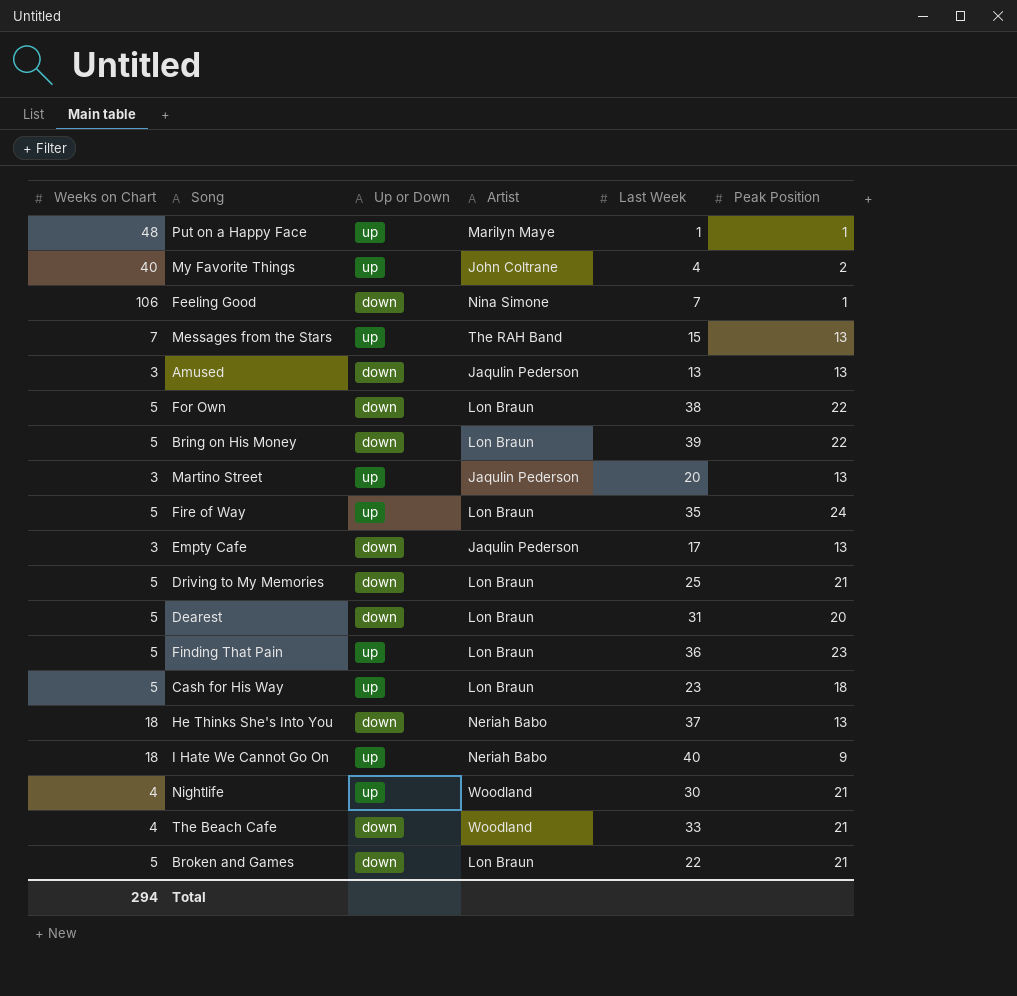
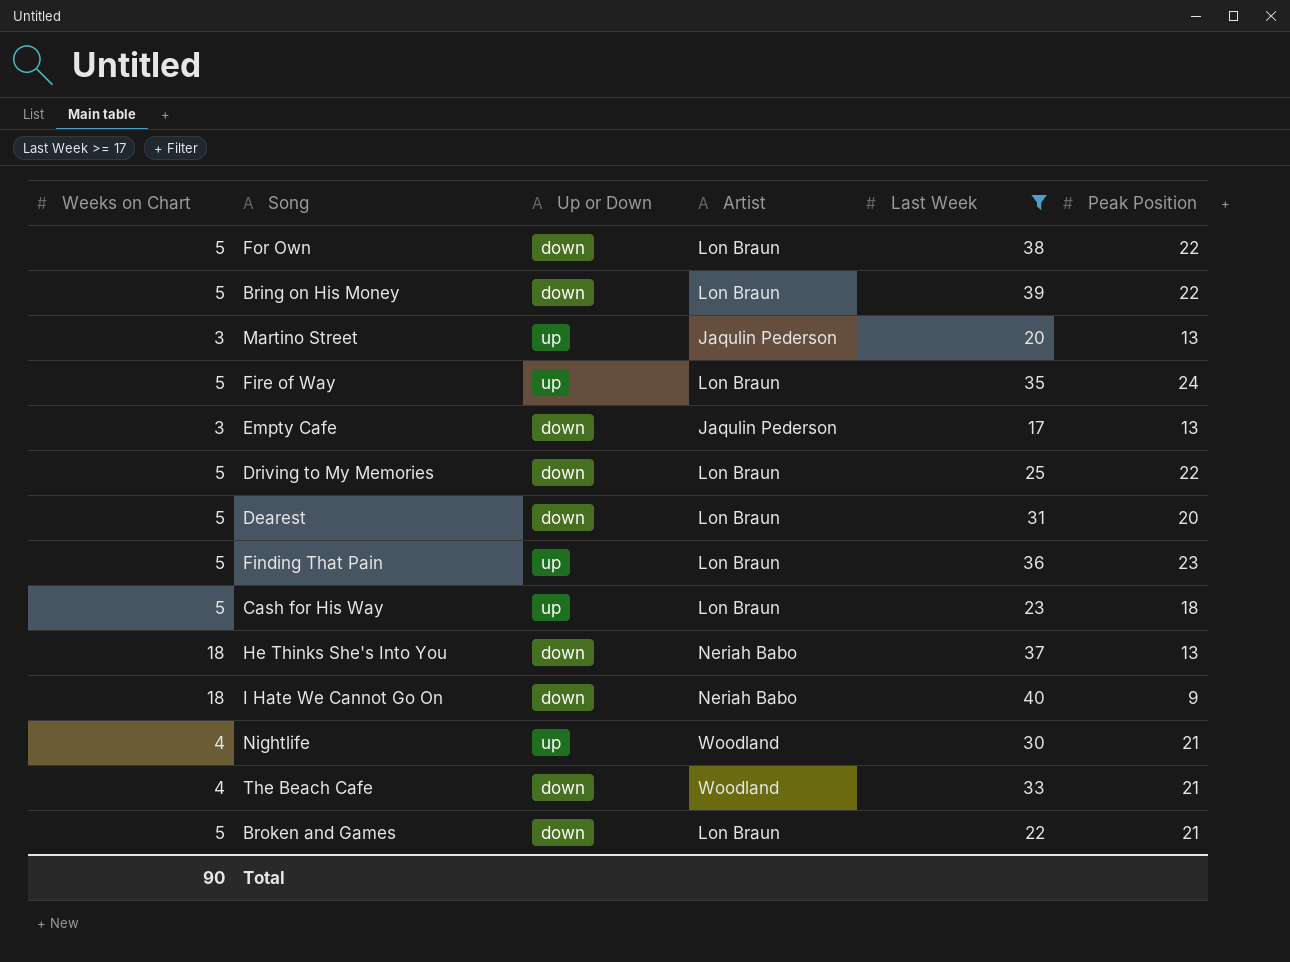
filter: none -> Last Week >= 17
Driving to My Memories | Peak Position: 21 -> 22
I Hate We Cannot Go On | Up or Down: up -> down
Total | Weeks on Chart: 294 -> 90

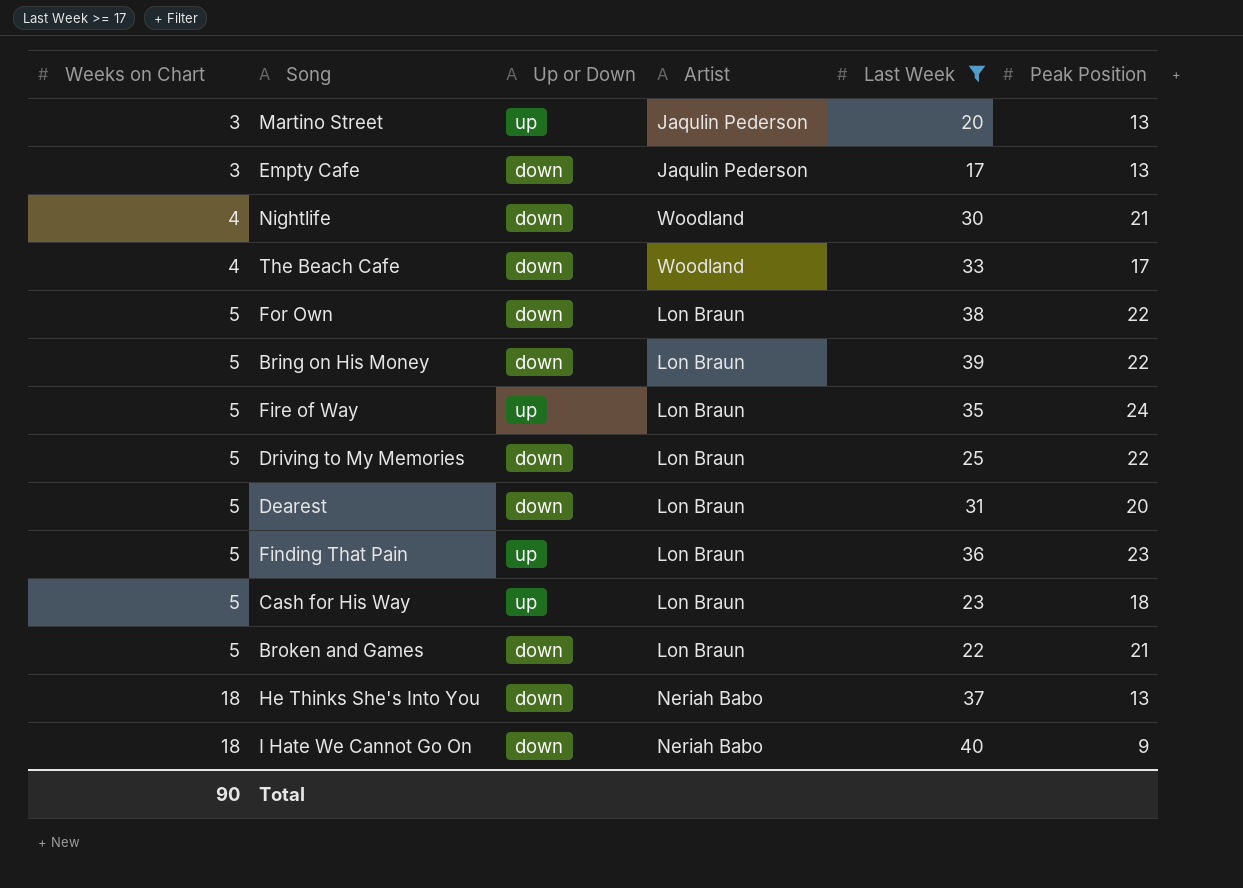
row order: none -> Weeks on Chart ascending
Nightlife | Up or Down: up -> down
The Beach Cafe | Peak Position: 21 -> 17

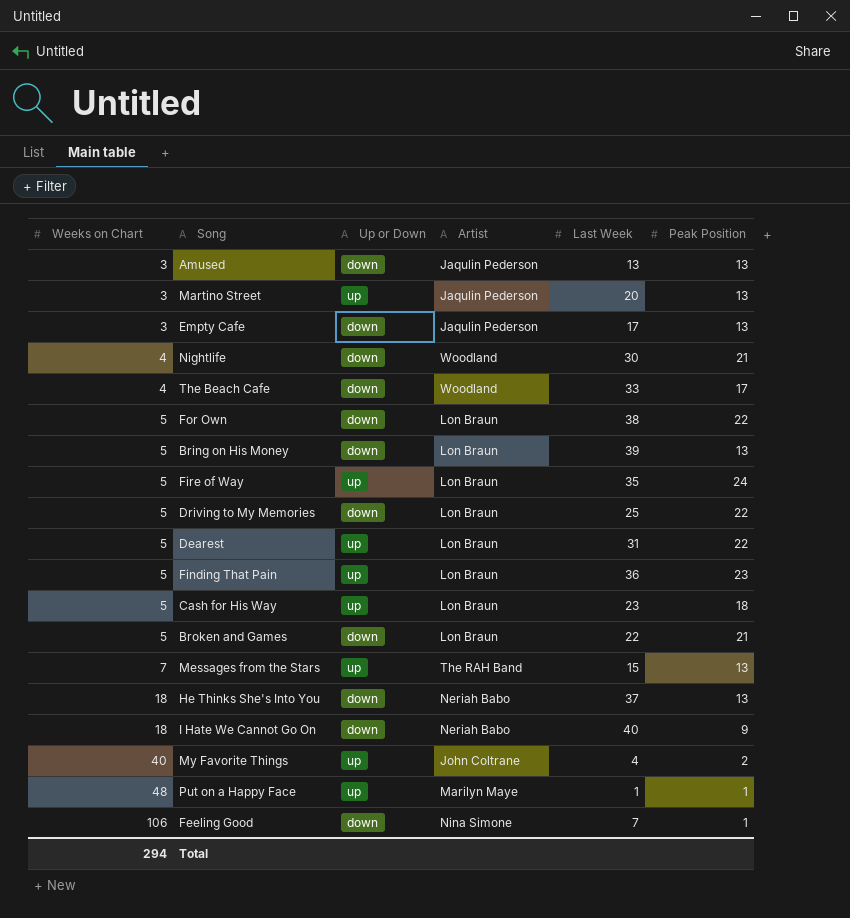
filter: Last Week >= 17 -> none
Bring on His Money | Peak Position: 22 -> 13
Dearest | Up or Down: down -> up
Dearest | Peak Position: 20 -> 22
Total | Weeks on Chart: 90 -> 294

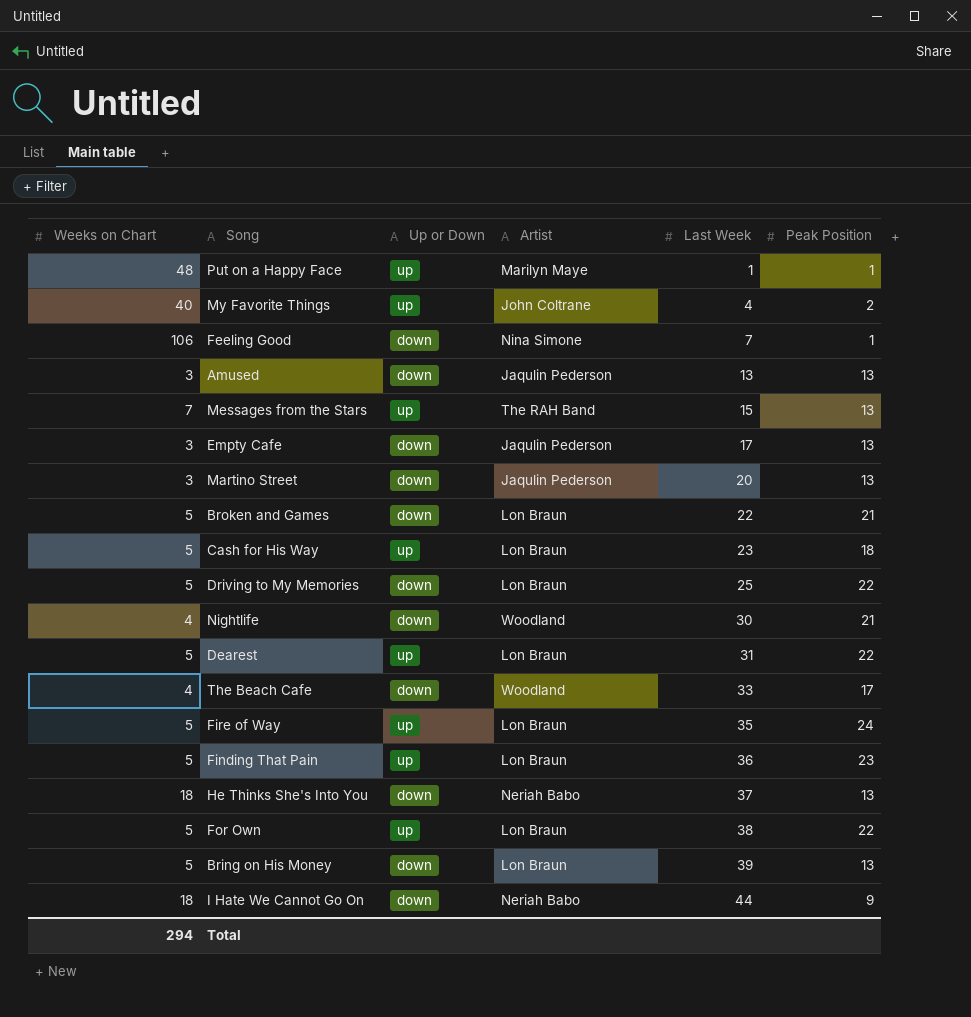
row order: Weeks on Chart ascending -> Last Week ascending
Martino Street | Up or Down: up -> down
For Own | Up or Down: down -> up
I Hate We Cannot Go On | Last Week: 40 -> 44

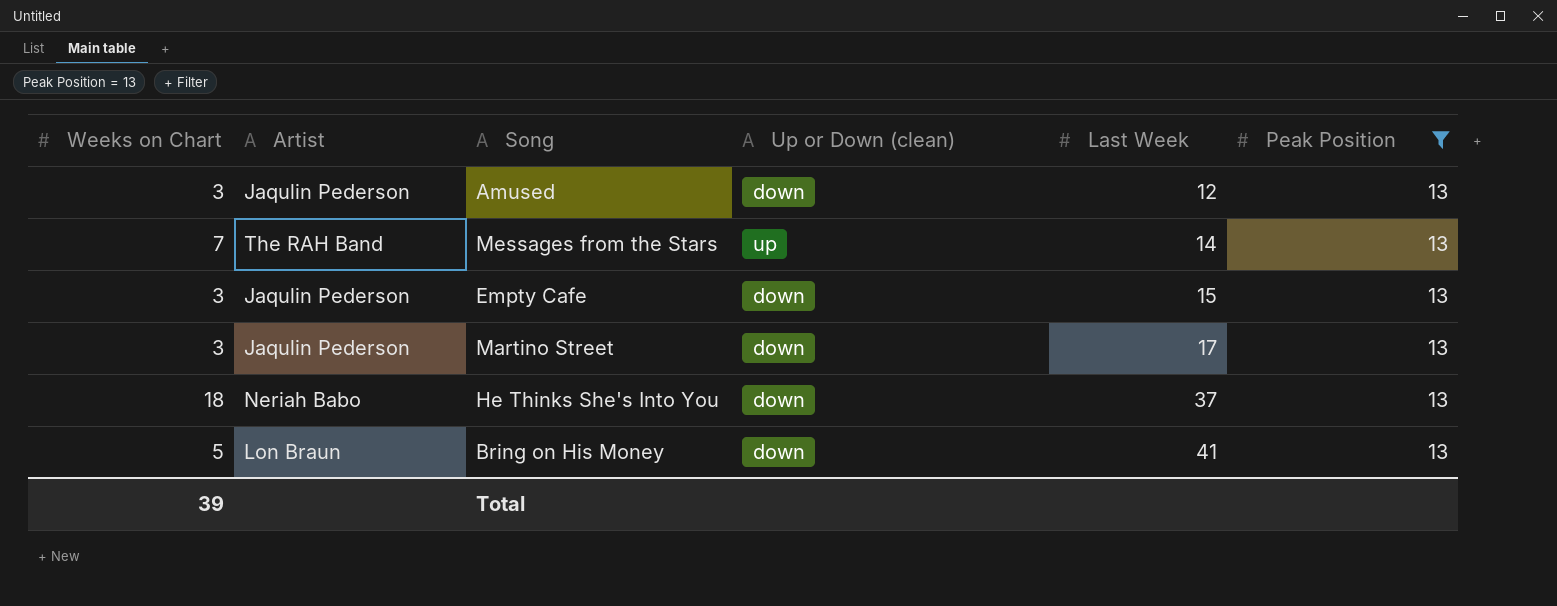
filter: none -> Peak Position = 13
column Artist | position: 4 -> 2
column name: Up or Down -> Up or Down (clean)
Amused | Last Week: 13 -> 12
Messages from the Stars | Last Week: 15 -> 14
Empty Cafe | Last Week: 17 -> 15
Martino Street | Last Week: 20 -> 17
Bring on His Money | Last Week: 39 -> 41
Total | Weeks on Chart: 294 -> 39

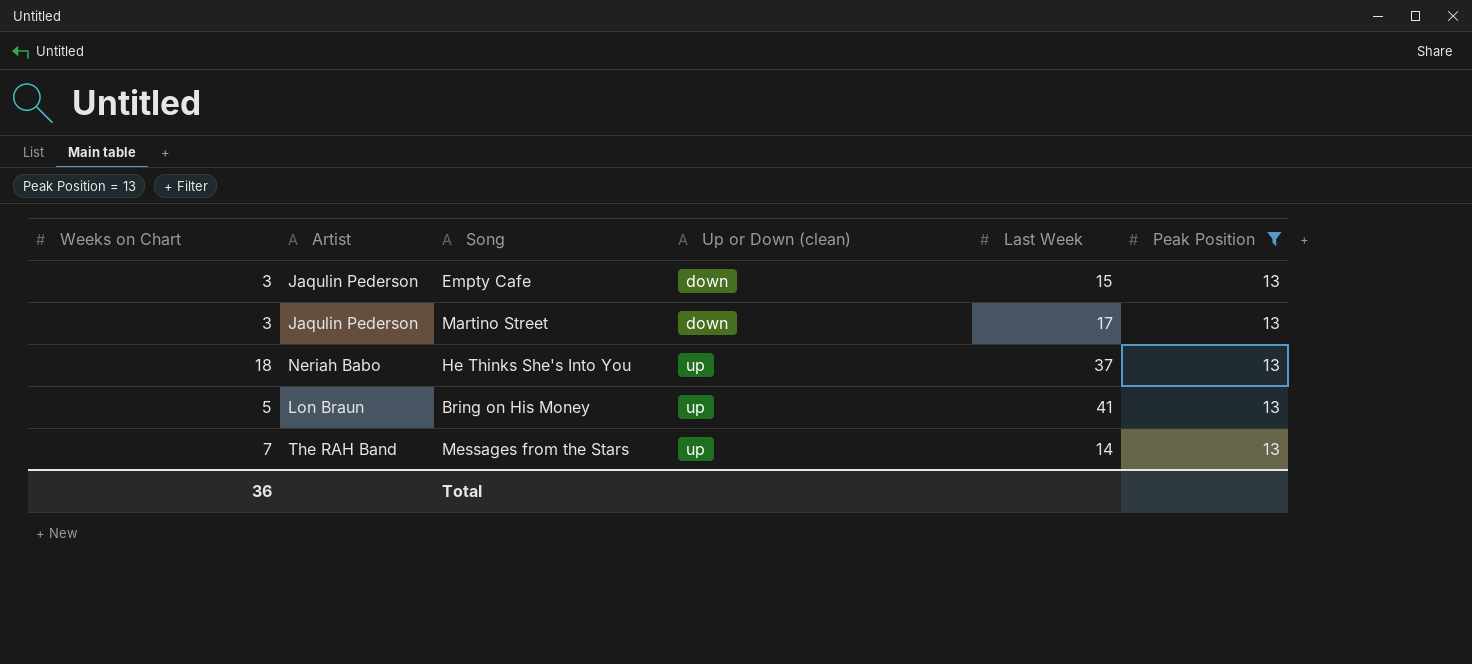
row order: Last Week ascending -> Up or Down (clean) ascending
row Amused: 3 | Jaqulin Pederson | down | 12 | 13 -> none
He Thinks She's Into You | Up or Down (clean): down -> up
Bring on His Money | Up or Down (clean): down -> up
Total | Weeks on Chart: 39 -> 36

